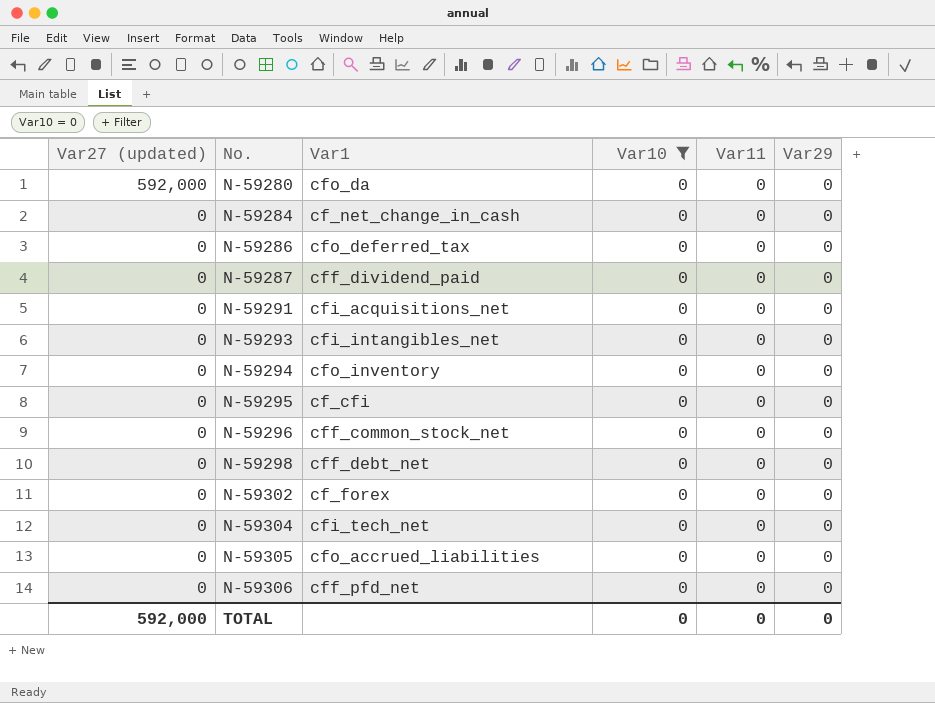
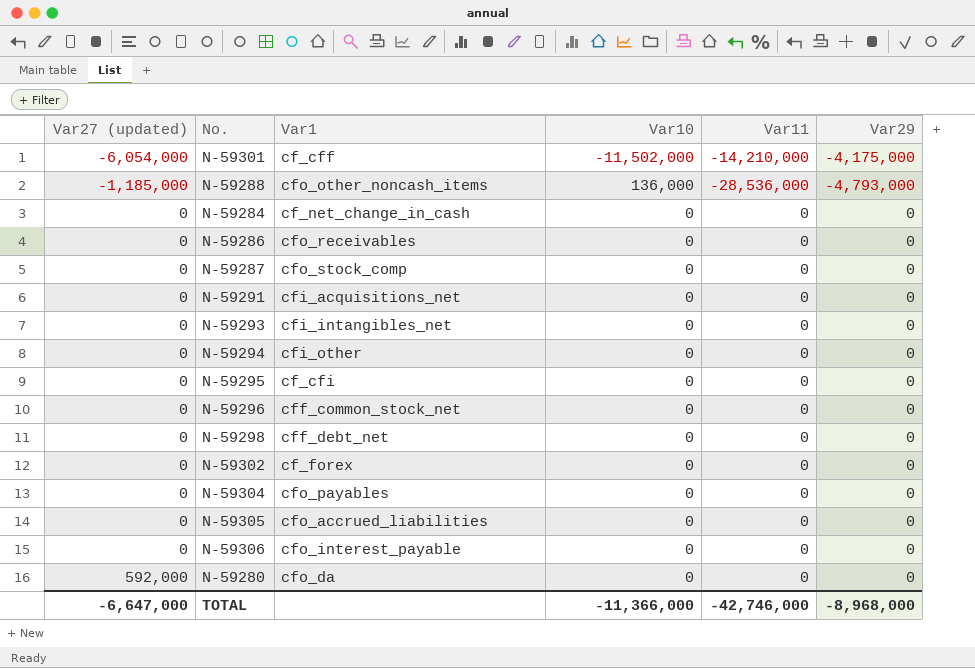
filter: Var10 = 0 -> none
row order: Var27 (updated) descending -> Var27 (updated) ascending
N-59286 | Var1: cfo_deferred_tax -> cfo_receivables
N-59287 | Var1: cff_dividend_paid -> cfo_stock_comp
N-59294 | Var1: cfo_inventory -> cfi_other
N-59304 | Var1: cfi_tech_net -> cfo_payables
N-59306 | Var1: cff_pfd_net -> cfo_interest_payable
TOTAL | Var27 (updated): 592,000 -> -6,647,000
TOTAL | Var10: 0 -> -11,366,000
TOTAL | Var11: 0 -> -42,746,000
TOTAL | Var29: 0 -> -8,968,000

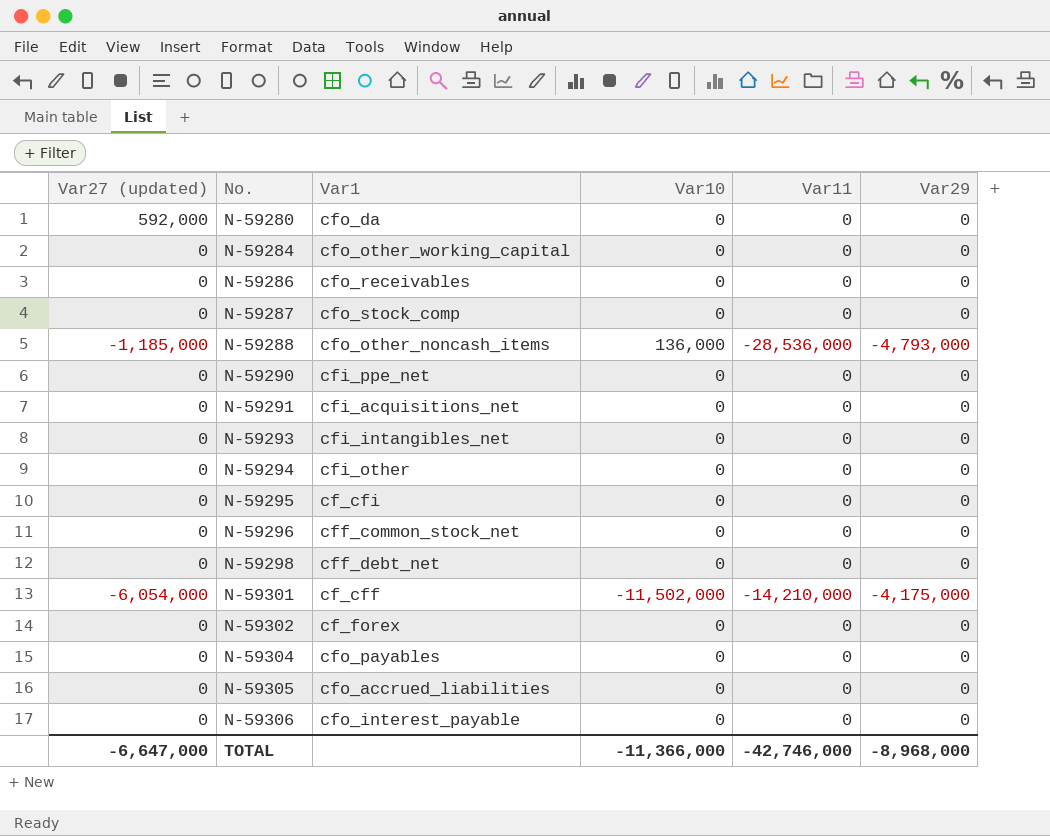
row order: Var27 (updated) ascending -> No. ascending
N-59284 | Var1: cf_net_change_in_cash -> cfo_other_working_capital
row N-59290: none -> 0 | cfi_ppe_net | 0 | 0 | 0

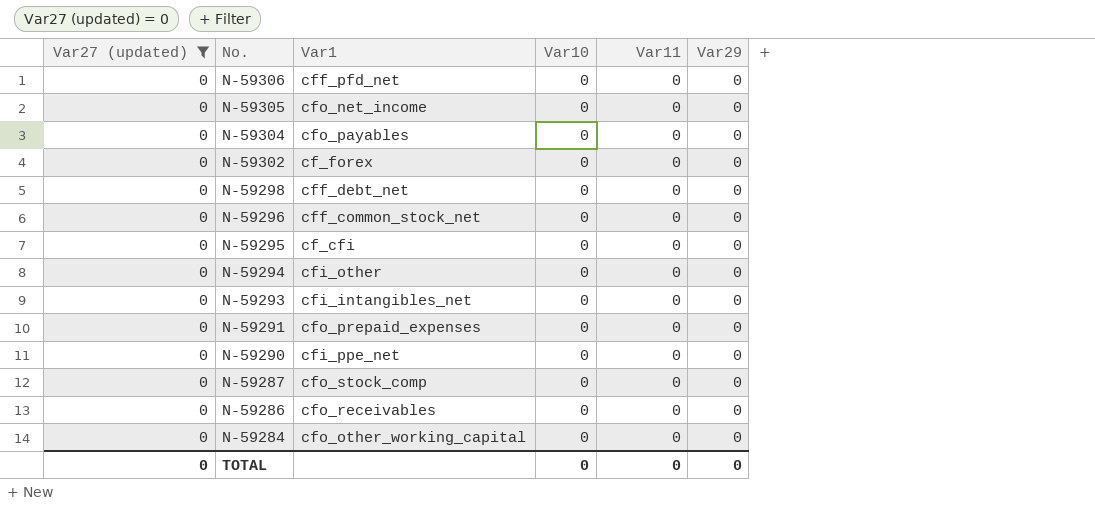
filter: none -> Var27 (updated) = 0
row order: No. ascending -> No. descending
N-59306 | Var1: cfo_interest_payable -> cff_pfd_net
N-59305 | Var1: cfo_accrued_liabilities -> cfo_net_income
N-59291 | Var1: cfi_acquisitions_net -> cfo_prepaid_expenses
TOTAL | Var27 (updated): -6,647,000 -> 0
TOTAL | Var10: -11,366,000 -> 0
TOTAL | Var11: -42,746,000 -> 0
TOTAL | Var29: -8,968,000 -> 0

